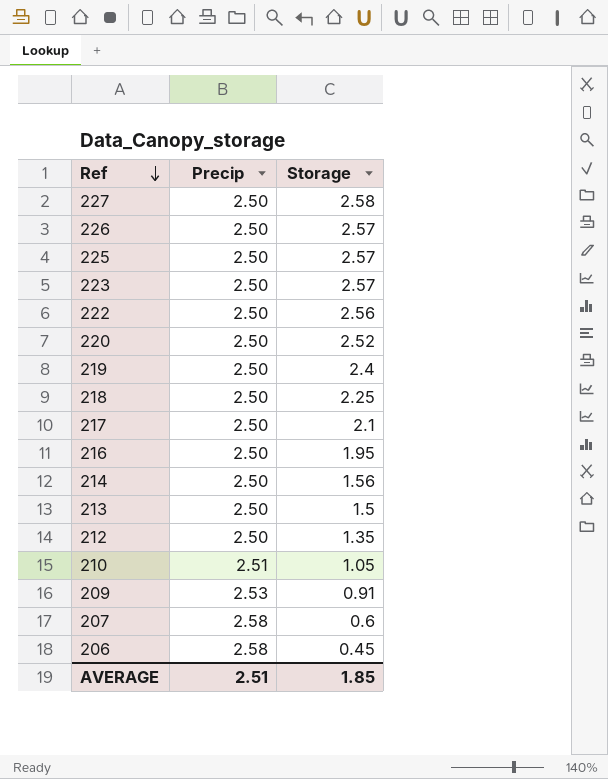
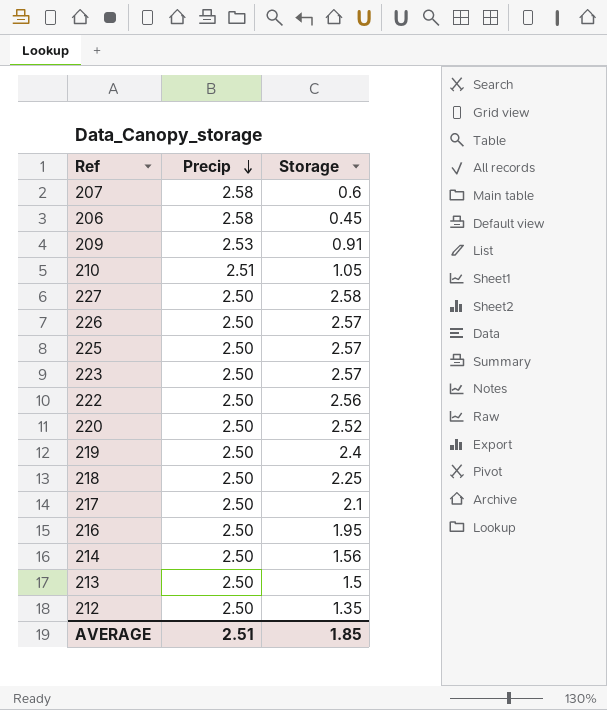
row order: Ref descending -> Precip descending

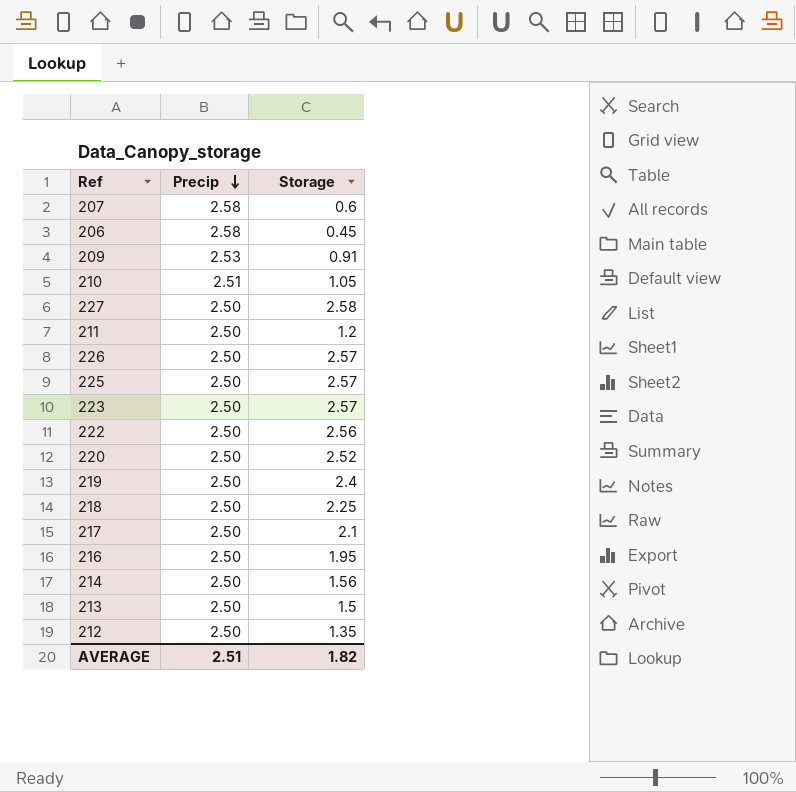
row 211: none -> 2.50 | 1.2
AVERAGE | Storage: 1.85 -> 1.82

